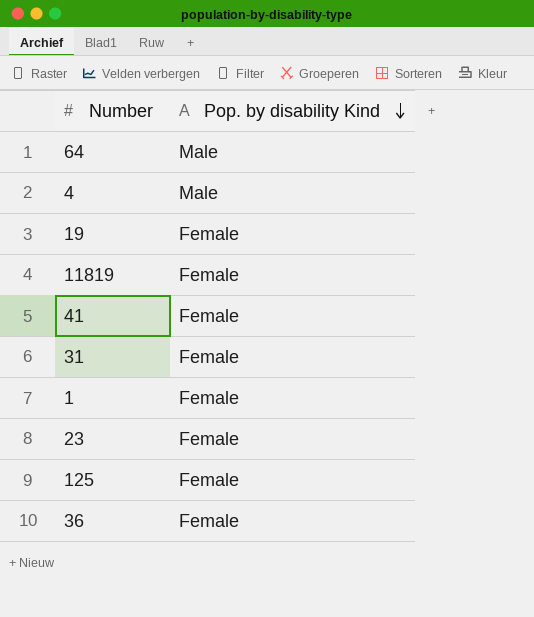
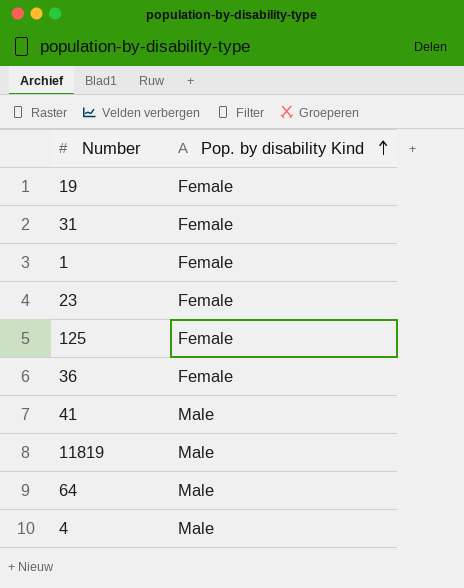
row order: Pop. by disability Kind descending -> Pop. by disability Kind ascending
41 | Pop. by disability Kind: Female -> Male
11819 | Pop. by disability Kind: Female -> Male

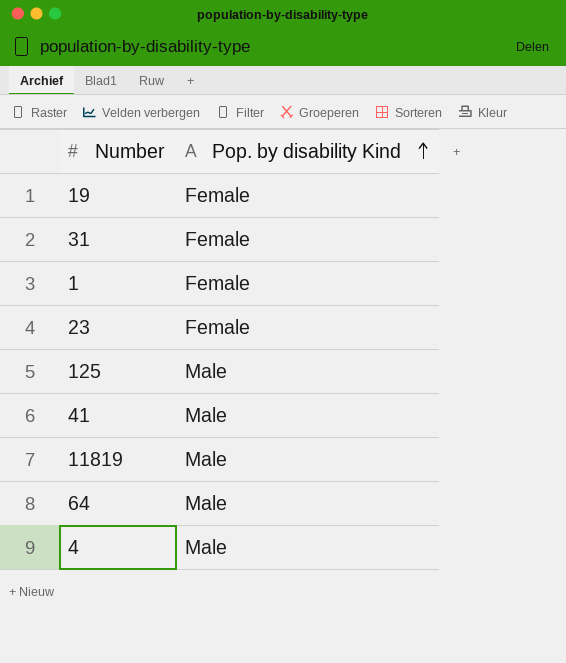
row 36: Female -> none
125 | Pop. by disability Kind: Female -> Male

